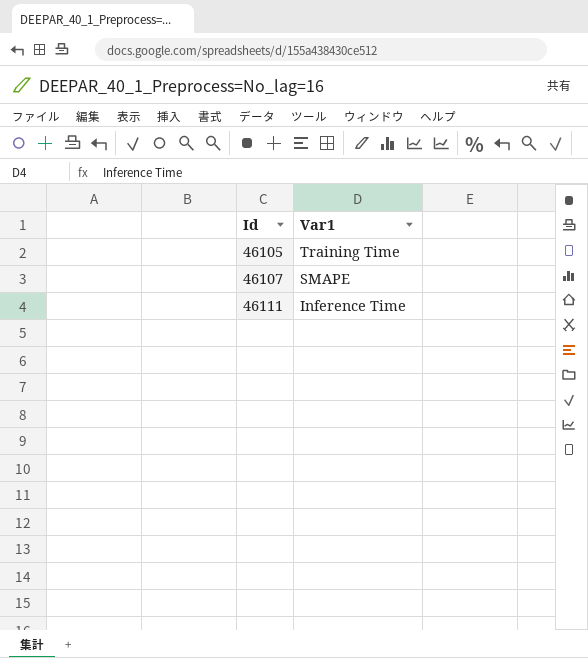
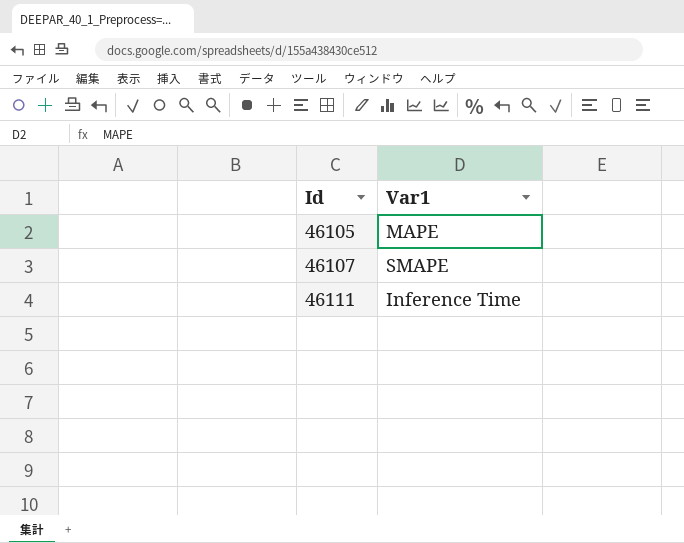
46105 | Var1: Training Time -> MAPE

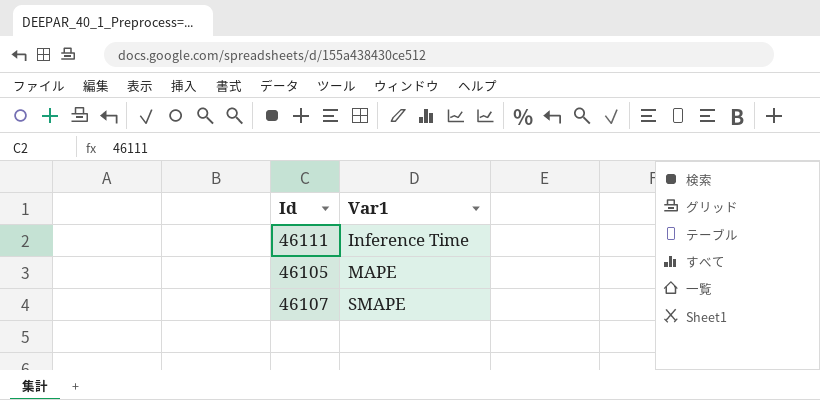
row order: Id ascending -> Var1 ascending

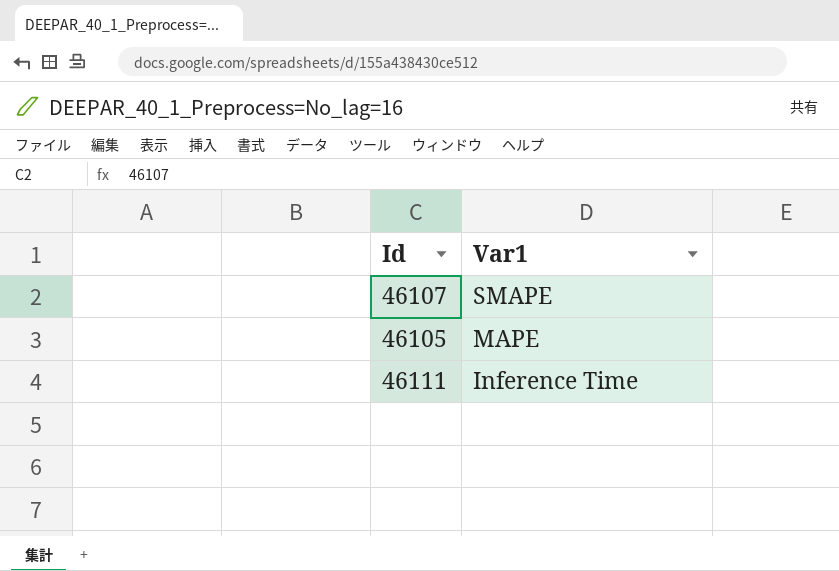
row order: Var1 ascending -> Var1 descending

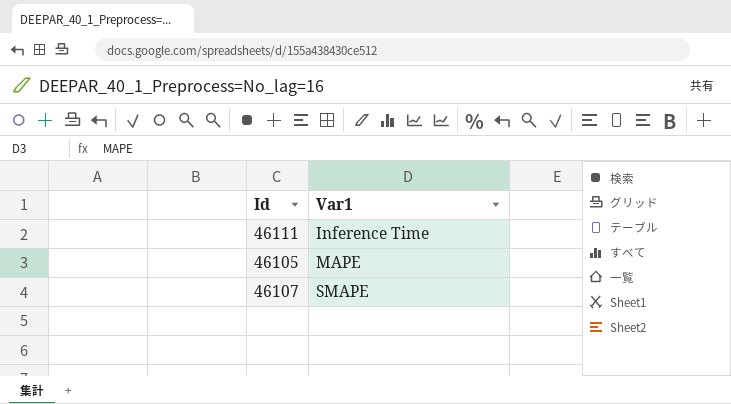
row order: Var1 descending -> Var1 ascending

